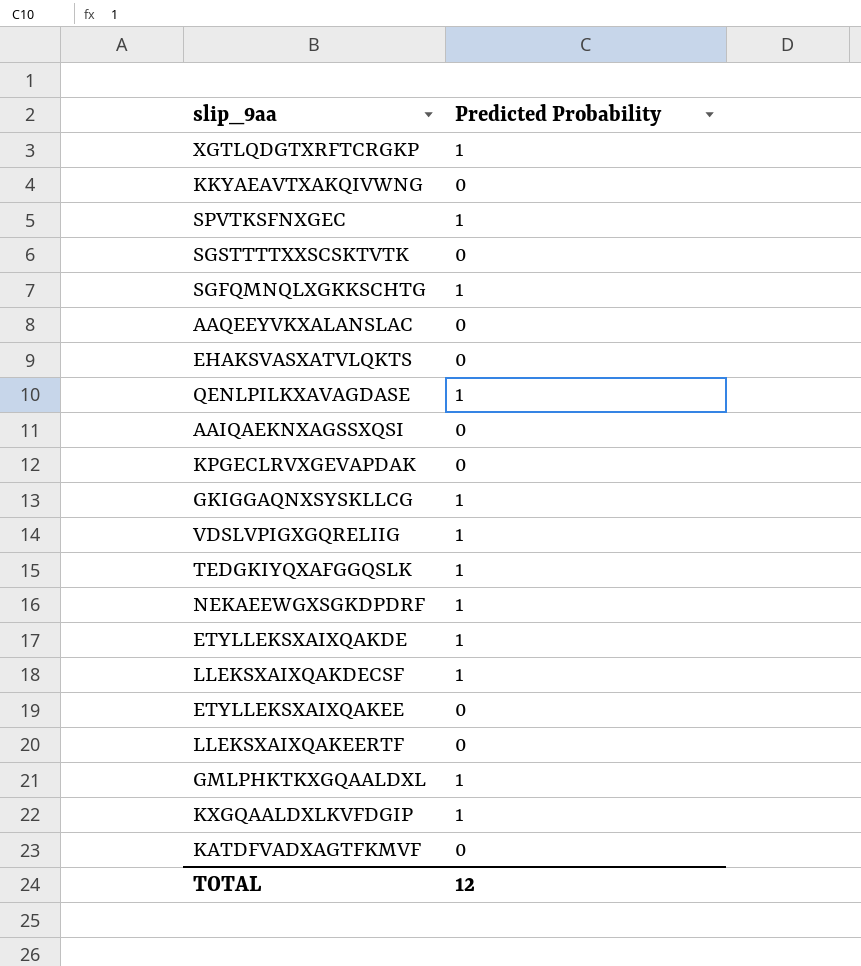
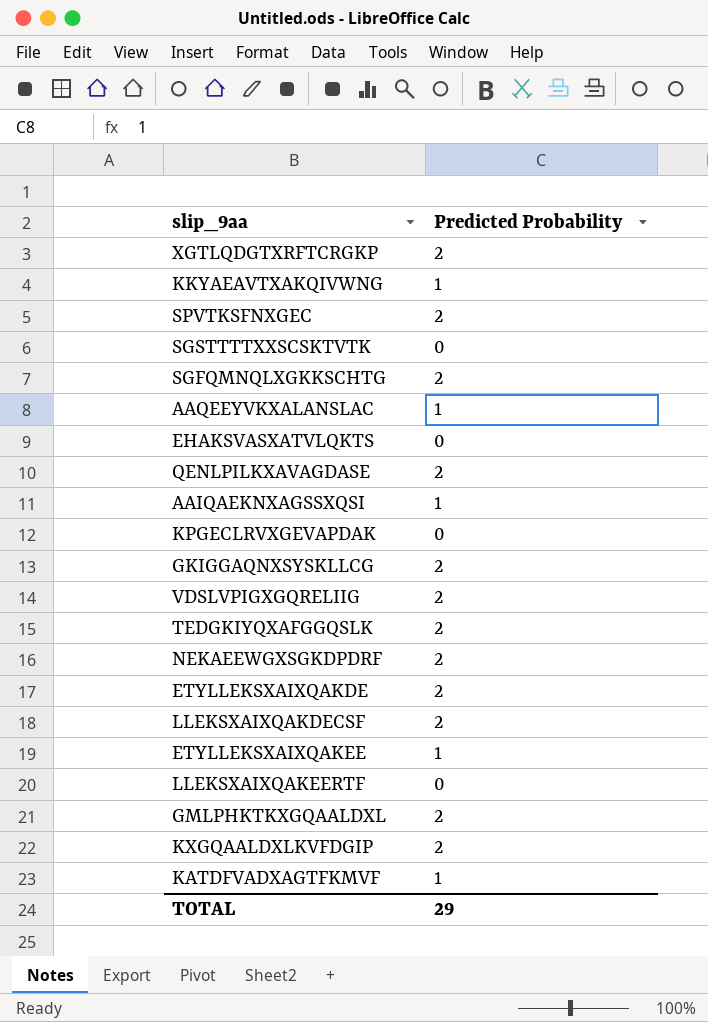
XGTLQDGTXRFTCRGKP | Predicted Probability: 1 -> 2
KKYAEAVTXAKQIVWNG | Predicted Probability: 0 -> 1
SPVTKSFNXGEC | Predicted Probability: 1 -> 2
SGFQMNQLXGKKSCHTG | Predicted Probability: 1 -> 2
AAQEEYVKXALANSLAC | Predicted Probability: 0 -> 1
QENLPILKXAVAGDASE | Predicted Probability: 1 -> 2
AAIQAEKNXAGSSXQSI | Predicted Probability: 0 -> 1
GKIGGAQNXSYSKLLCG | Predicted Probability: 1 -> 2
VDSLVPIGXGQRELIIG | Predicted Probability: 1 -> 2
TEDGKIYQXAFGGQSLK | Predicted Probability: 1 -> 2
NEKAEEWGXSGKDPDRF | Predicted Probability: 1 -> 2
ETYLLEKSXAIXQAKDE | Predicted Probability: 1 -> 2
LLEKSXAIXQAKDECSF | Predicted Probability: 1 -> 2
ETYLLEKSXAIXQAKEE | Predicted Probability: 0 -> 1
GMLPHKTKXGQAALDXL | Predicted Probability: 1 -> 2
KXGQAALDXLKVFDGIP | Predicted Probability: 1 -> 2
KATDFVADXAGTFKMVF | Predicted Probability: 0 -> 1
TOTAL | Predicted Probability: 12 -> 29

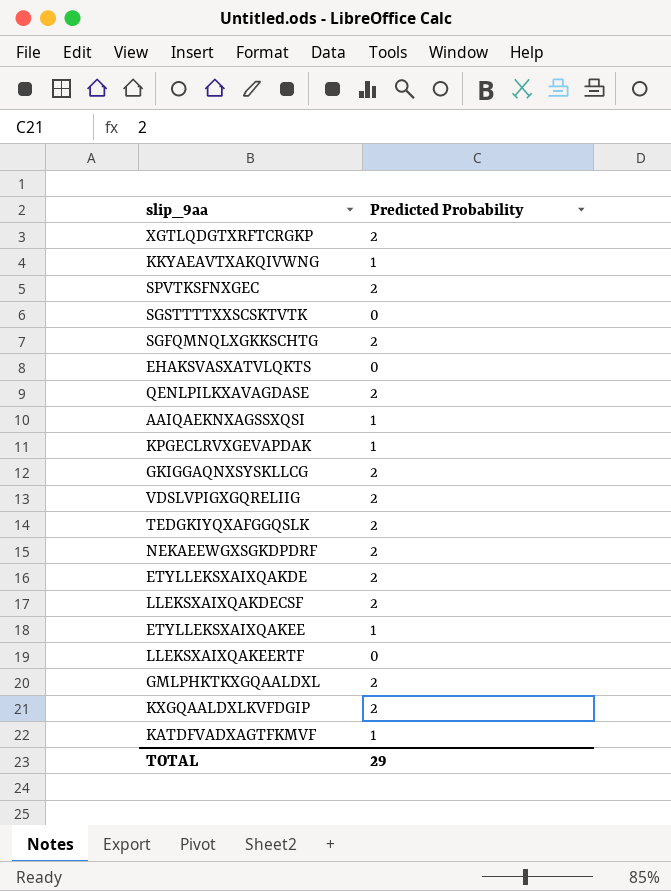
row AAQEEYVKXALANSLAC: 1 -> none
KPGECLRVXGEVAPDAK | Predicted Probability: 0 -> 1

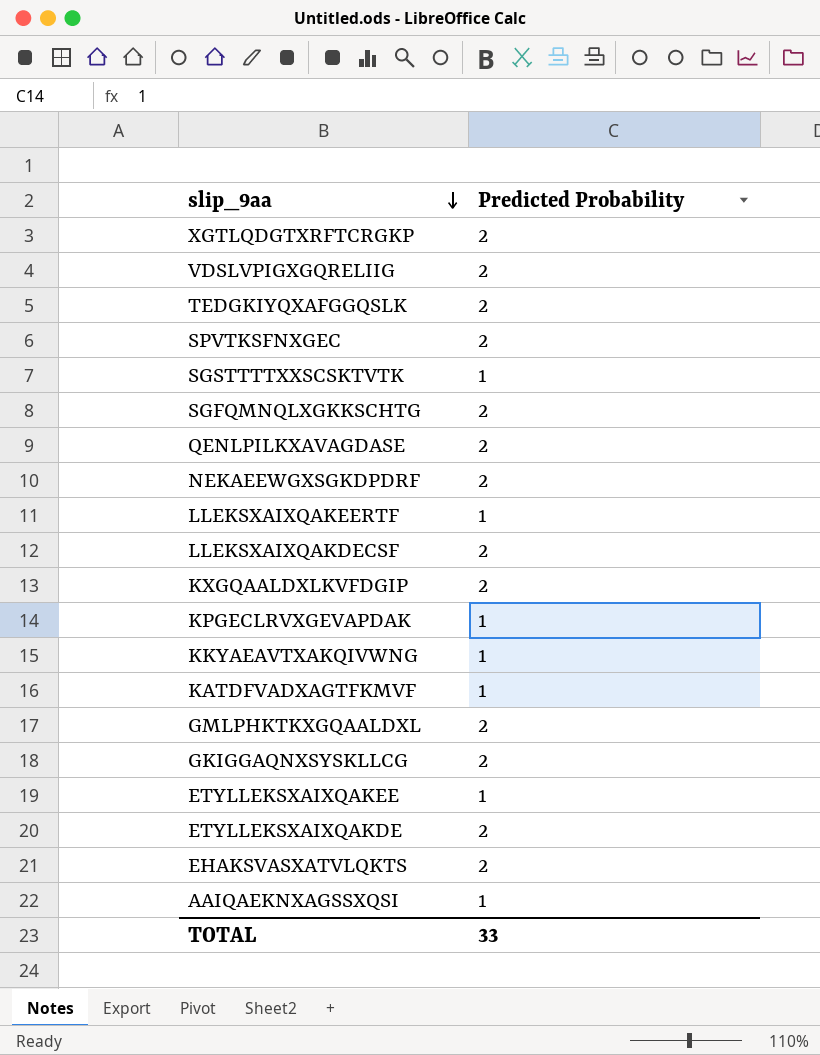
row order: none -> slip_9aa descending
SGSTTTTXXSCSKTVTK | Predicted Probability: 0 -> 1
LLEKSXAIXQAKEERTF | Predicted Probability: 0 -> 1
EHAKSVASXATVLQKTS | Predicted Probability: 0 -> 2
TOTAL | Predicted Probability: 29 -> 33

